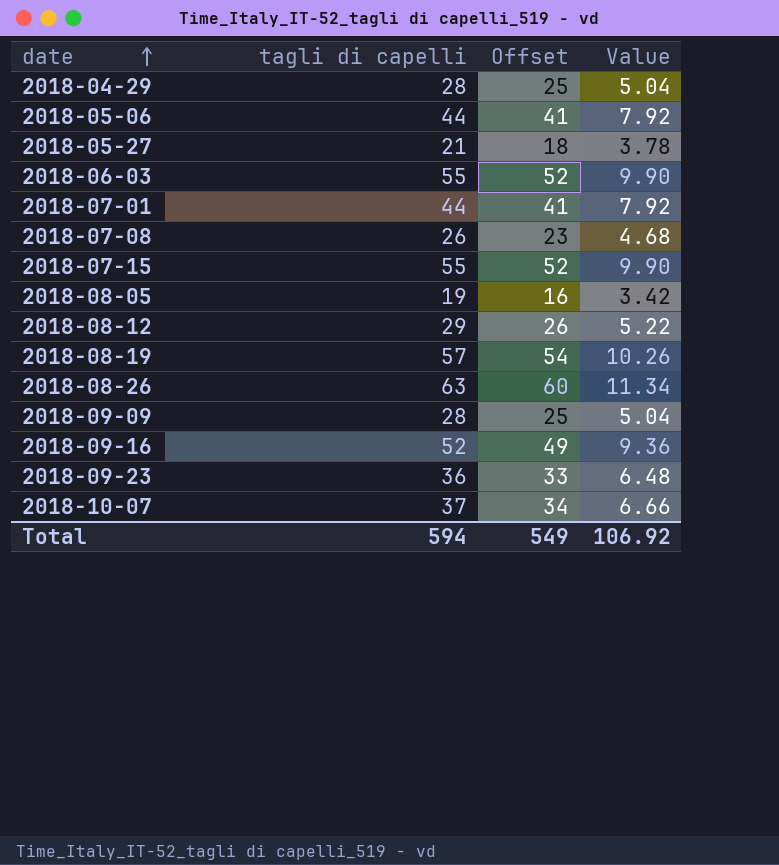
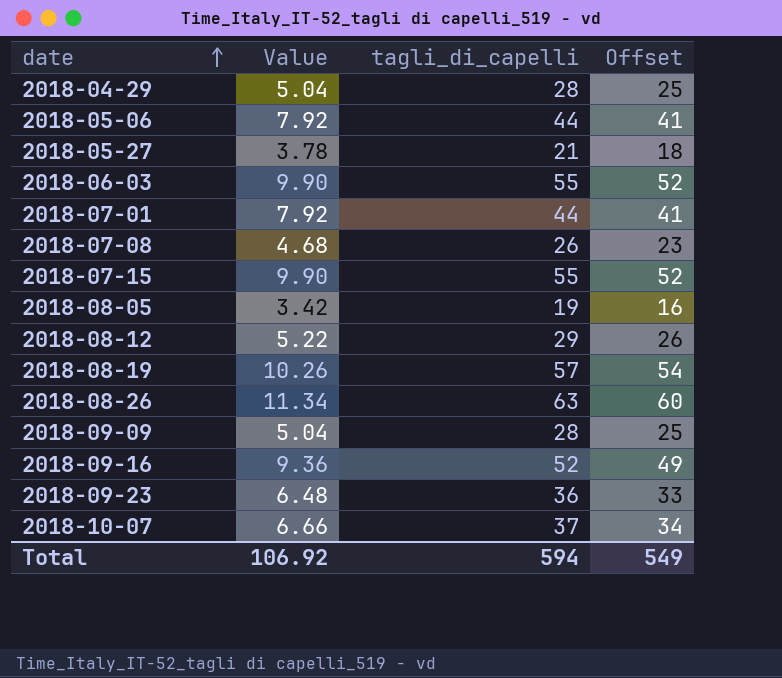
column Value | position: 4 -> 2
column name: tagli di capelli -> tagli_di_capelli

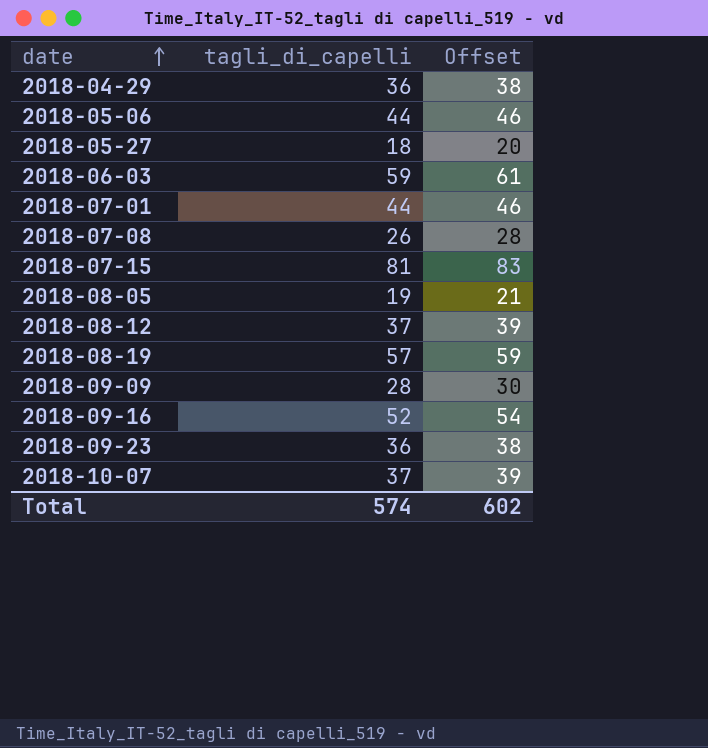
column Value | formula: [tagli_di_capelli] * 0.18 -> none
column Offset | formula: [tagli_di_capelli] - 3 -> [tagli_di_capelli] + 2
row 2018-08-26: 11.34 | 63 | 60 -> none
2018-04-29 | tagli_di_capelli: 28 -> 36
2018-05-27 | tagli_di_capelli: 21 -> 18
2018-06-03 | tagli_di_capelli: 55 -> 59
2018-07-15 | tagli_di_capelli: 55 -> 81
2018-08-12 | tagli_di_capelli: 29 -> 37
Total | tagli_di_capelli: 594 -> 574
Total | Offset: 549 -> 602

